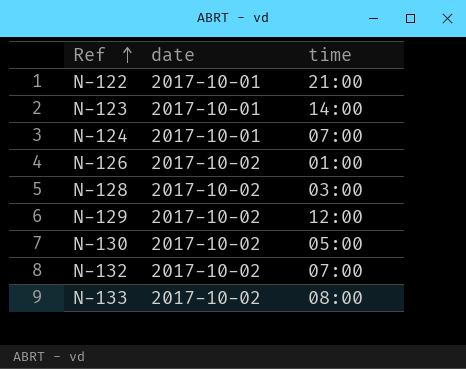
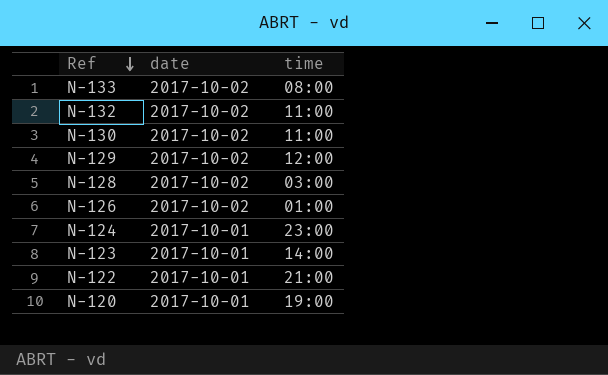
row order: Ref ascending -> Ref descending
N-132 | time: 07:00 -> 11:00
N-130 | time: 05:00 -> 11:00
N-124 | time: 07:00 -> 23:00
row N-120: none -> 2017-10-01 | 19:00

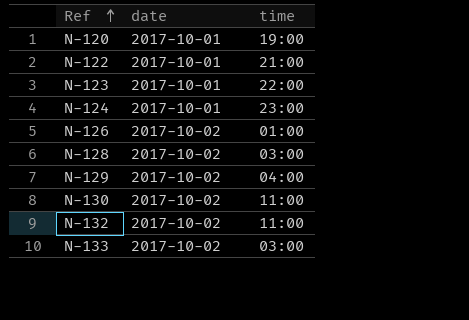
row order: Ref descending -> Ref ascending
N-123 | time: 14:00 -> 22:00
N-129 | time: 12:00 -> 04:00
N-133 | time: 08:00 -> 03:00

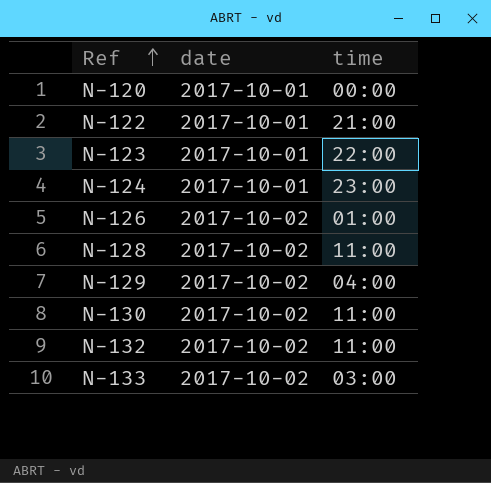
N-120 | time: 19:00 -> 00:00
N-128 | time: 03:00 -> 11:00

